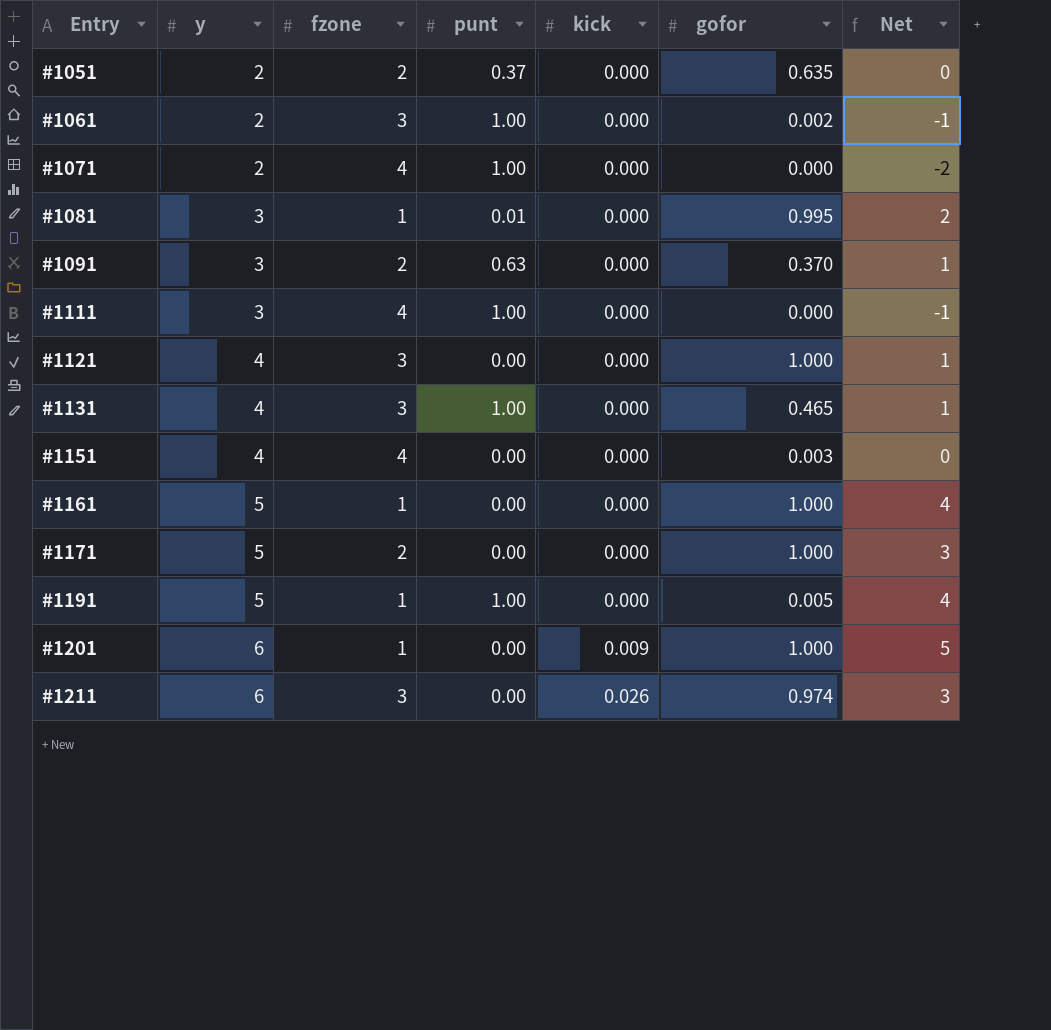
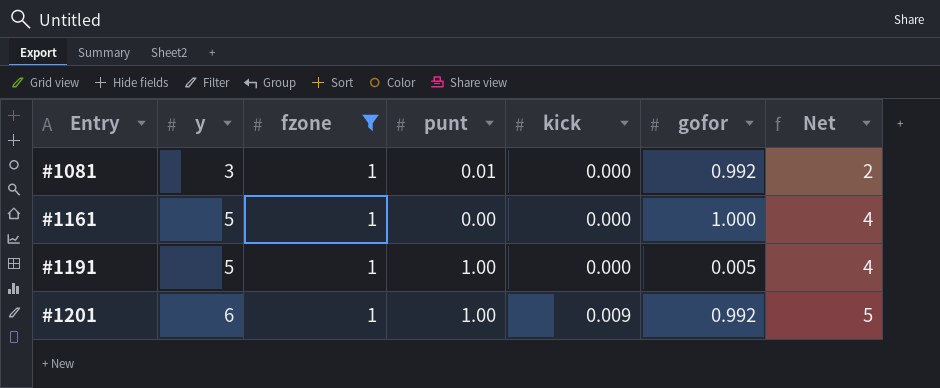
filter: none -> fzone = 1
#1081 | gofor: 0.995 -> 0.992
#1201 | punt: 0.00 -> 1.00
#1201 | gofor: 1.000 -> 0.992

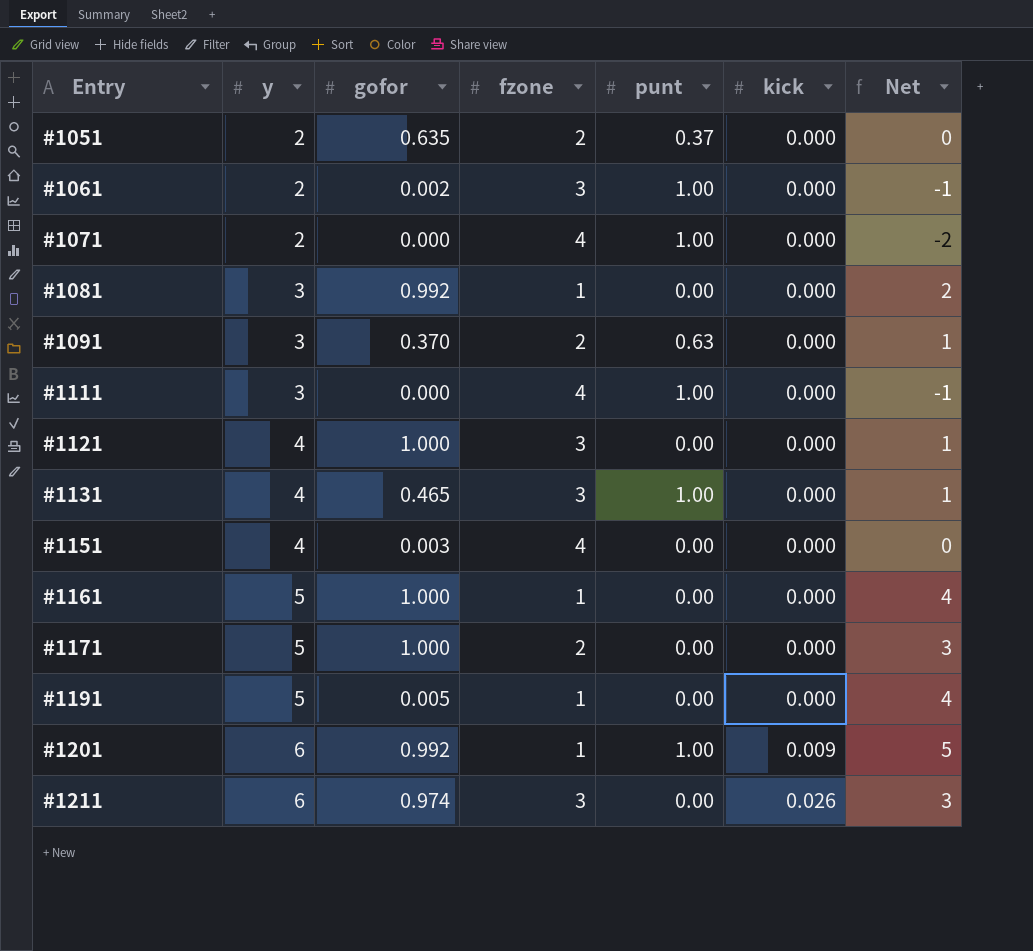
filter: fzone = 1 -> none
column gofor | position: 6 -> 3
#1081 | punt: 0.01 -> 0.00
#1191 | punt: 1.00 -> 0.00

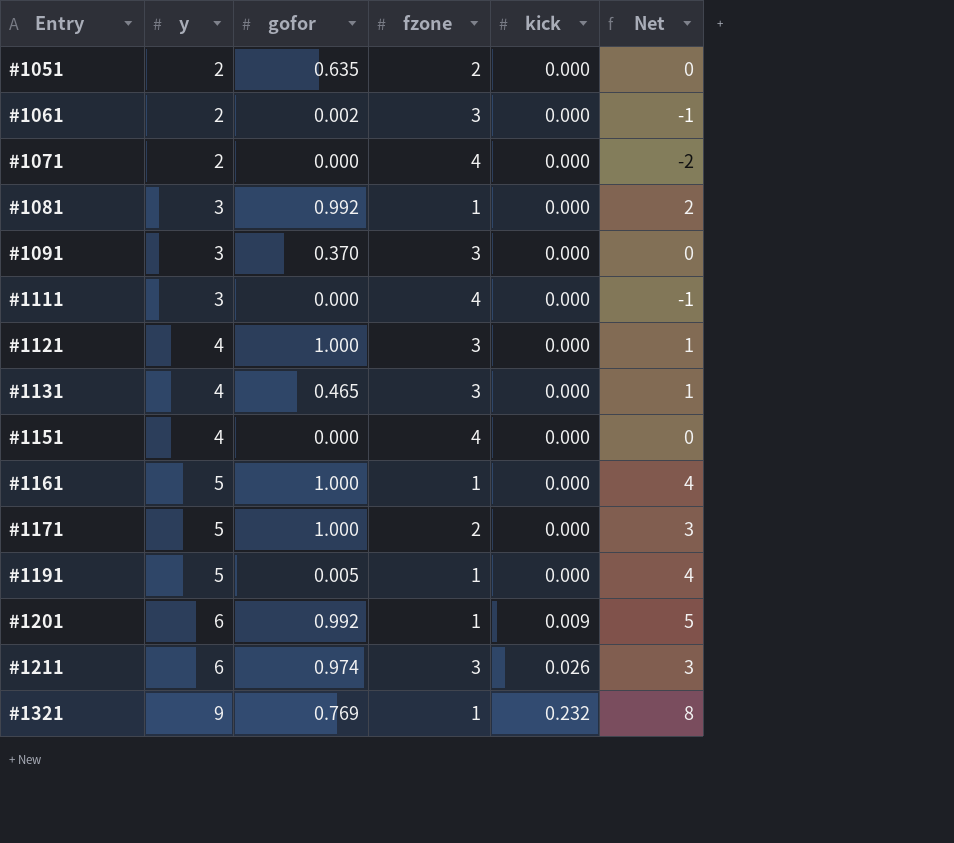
column punt | position: 5 -> none
#1091 | fzone: 2 -> 3
#1091 | Net: 1 -> 0
#1151 | gofor: 0.003 -> 0.000
row #1321: none -> 9 | 0.769 | 1 | 0.232 | 8

